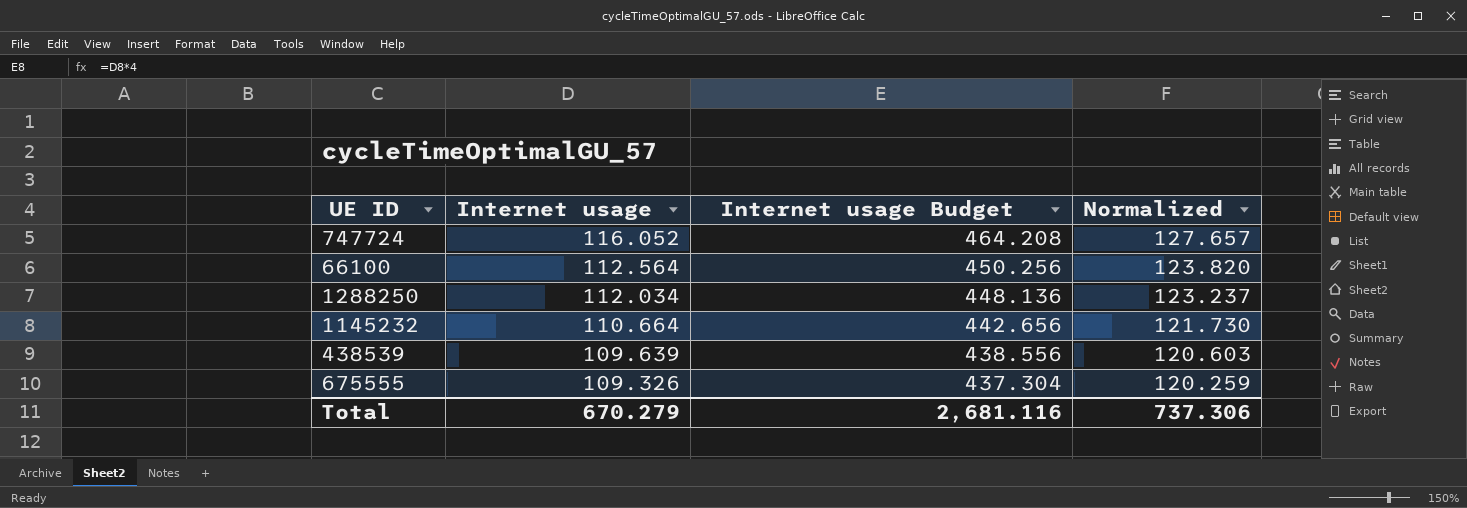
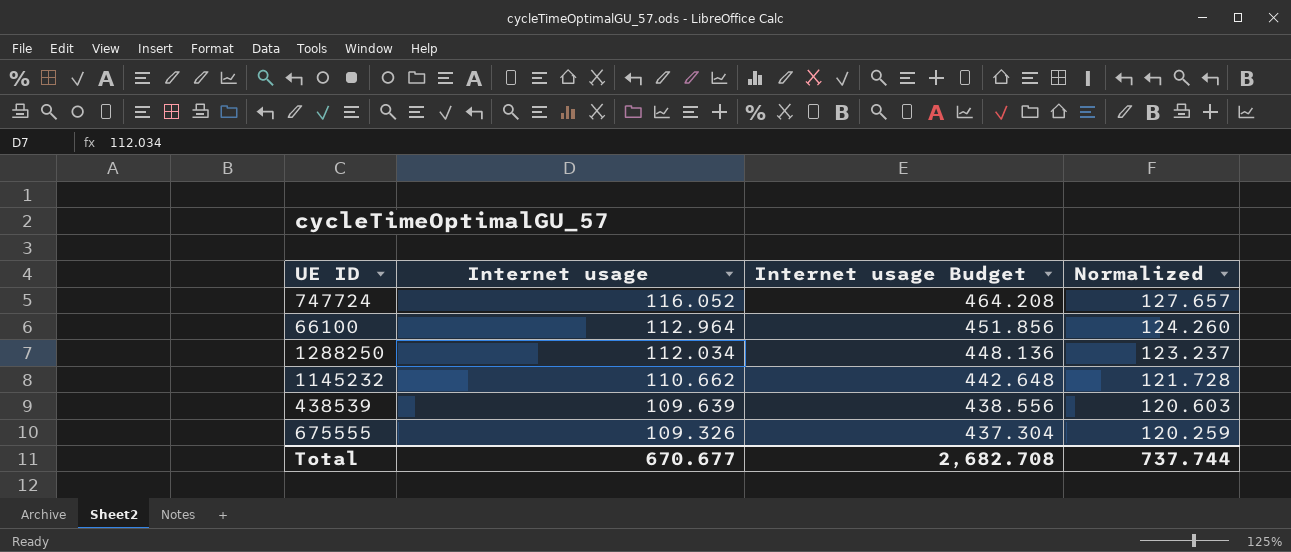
66100 | Internet usage: 112.564 -> 112.964
66100 | Internet usage Budget: 450.256 -> 451.856
66100 | Normalized: 123.820 -> 124.260
1145232 | Internet usage: 110.664 -> 110.662
1145232 | Internet usage Budget: 442.656 -> 442.648
1145232 | Normalized: 121.730 -> 121.728
Total | Internet usage: 670.279 -> 670.677
Total | Internet usage Budget: 2,681.116 -> 2,682.708
Total | Normalized: 737.306 -> 737.744

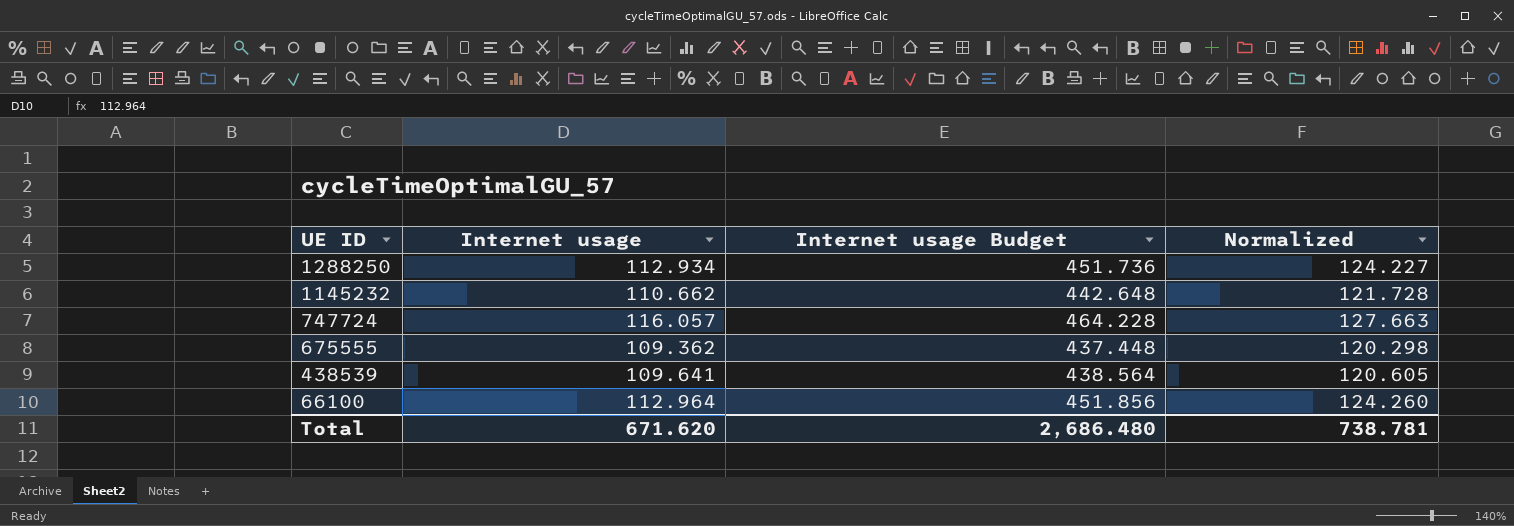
row order: Internet usage descending -> UE ID descending
1288250 | Internet usage: 112.034 -> 112.934
1288250 | Internet usage Budget: 448.136 -> 451.736
1288250 | Normalized: 123.237 -> 124.227
747724 | Internet usage: 116.052 -> 116.057
747724 | Internet usage Budget: 464.208 -> 464.228
747724 | Normalized: 127.657 -> 127.663
675555 | Internet usage: 109.326 -> 109.362
675555 | Internet usage Budget: 437.304 -> 437.448
675555 | Normalized: 120.259 -> 120.298
438539 | Internet usage: 109.639 -> 109.641
438539 | Internet usage Budget: 438.556 -> 438.564
438539 | Normalized: 120.603 -> 120.605
Total | Internet usage: 670.677 -> 671.620
Total | Internet usage Budget: 2,682.708 -> 2,686.480
Total | Normalized: 737.744 -> 738.781

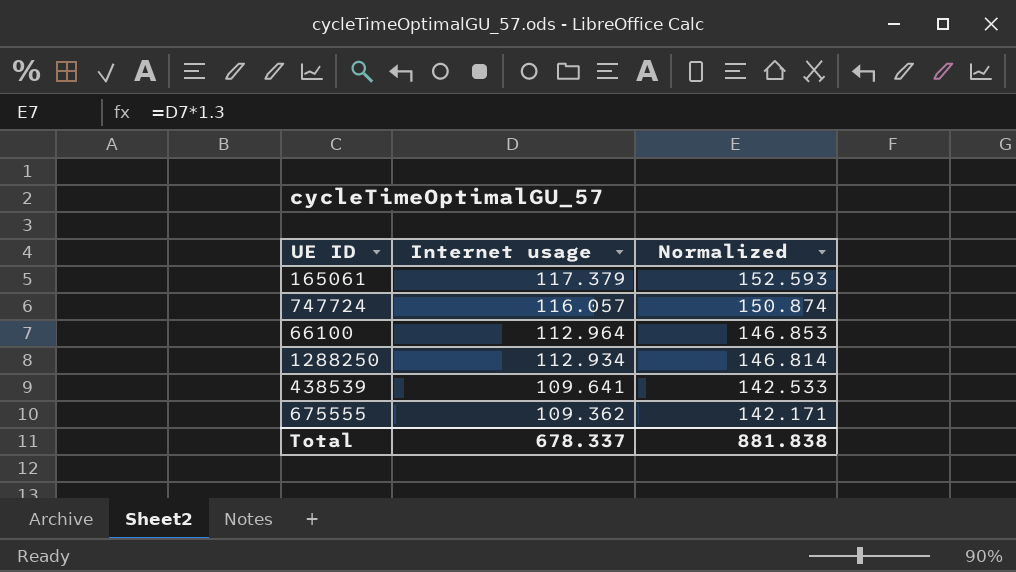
row order: UE ID descending -> Internet usage descending
column Internet usage Budget | formula: [Internet usage] * 4 -> none
column Normalized | formula: [Internet usage] * 1.1 -> [Internet usage] * 1.3
row 1145232: 110.662 | 442.648 | 121.728 -> none
row 165061: none -> 117.379 | 152.593
Total | Internet usage: 671.620 -> 678.337
Total | Normalized: 738.781 -> 881.838

